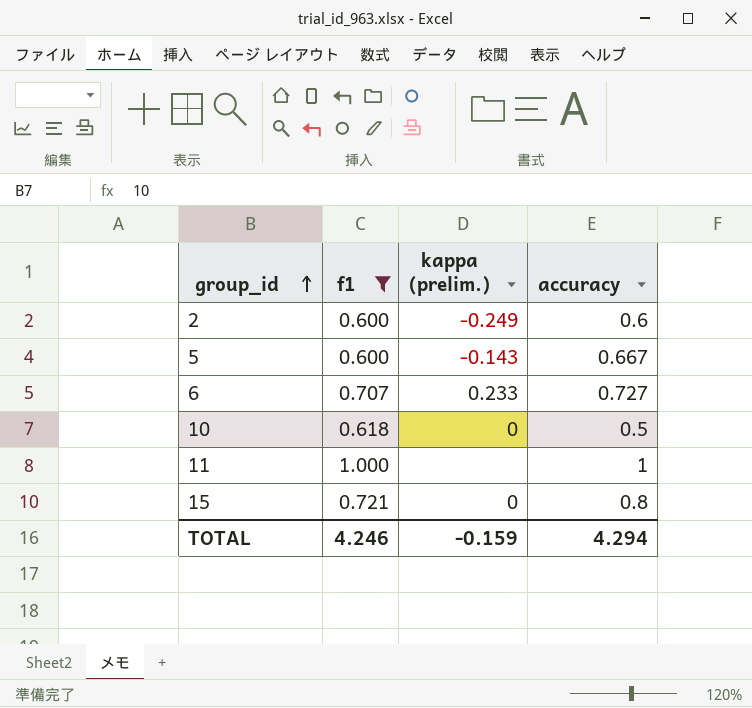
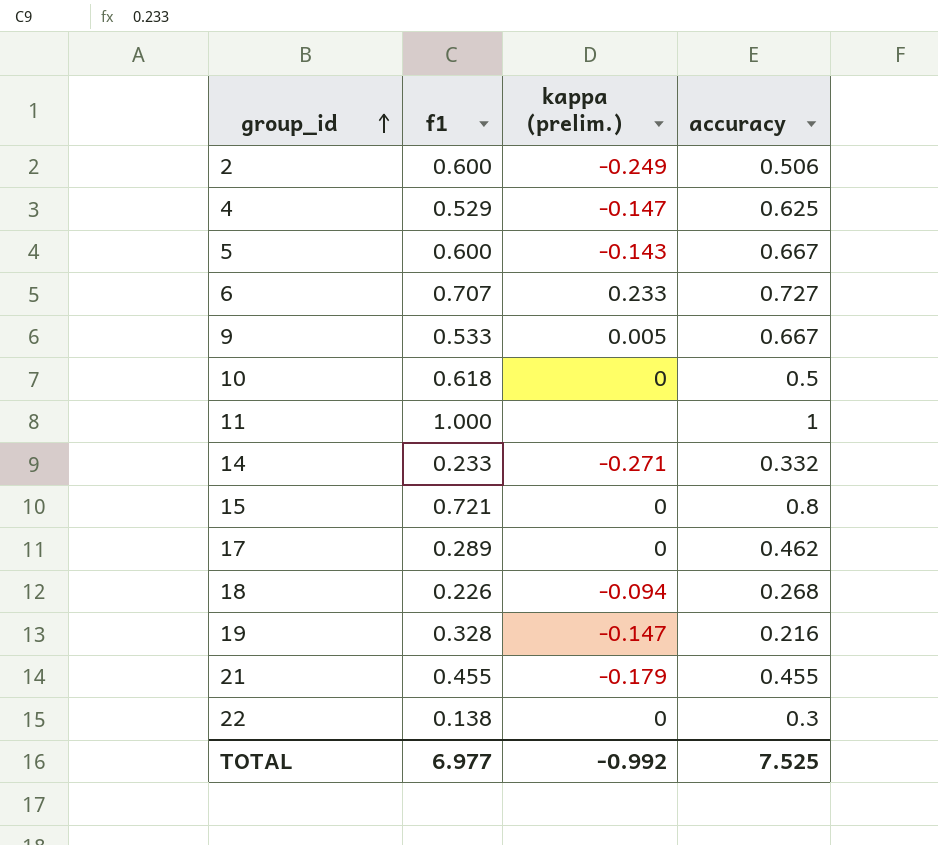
filter: f1 >= 0.600 -> none
2 | accuracy: 0.6 -> 0.506
TOTAL | f1: 4.246 -> 6.977
TOTAL | kappa (prelim.): -0.159 -> -0.992
TOTAL | accuracy: 4.294 -> 7.525

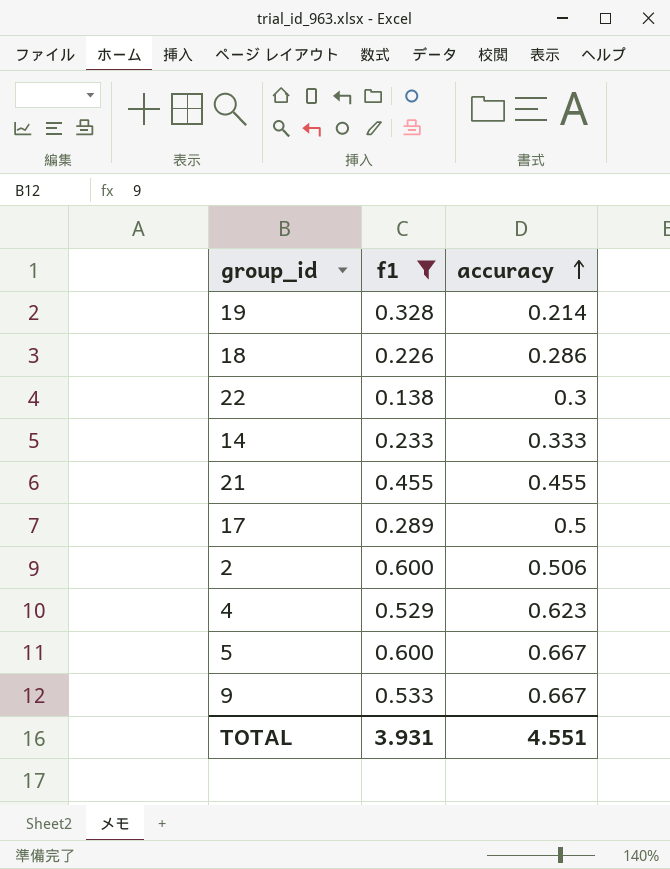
filter: none -> f1 <= 0.600
row order: group_id ascending -> accuracy ascending
column kappa (prelim.) | position: 3 -> none
19 | accuracy: 0.216 -> 0.214
18 | accuracy: 0.268 -> 0.286
14 | accuracy: 0.332 -> 0.333
17 | accuracy: 0.462 -> 0.5
4 | accuracy: 0.625 -> 0.623
TOTAL | f1: 6.977 -> 3.931
TOTAL | accuracy: 7.525 -> 4.551

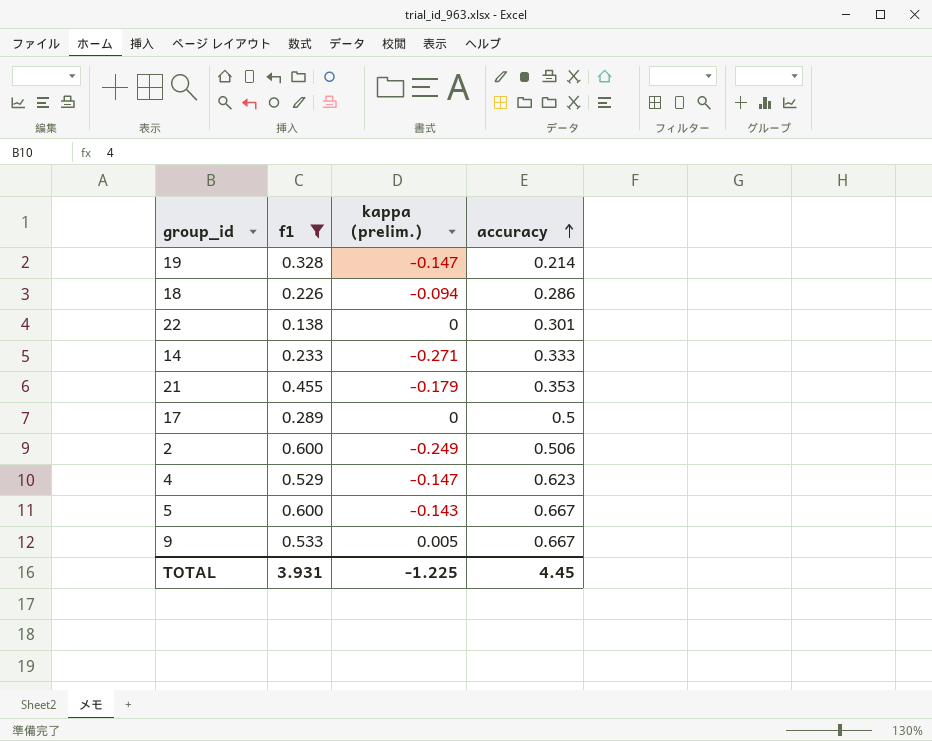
column kappa (prelim.) | position: none -> 3
22 | accuracy: 0.3 -> 0.301
21 | accuracy: 0.455 -> 0.353
TOTAL | accuracy: 4.551 -> 4.45

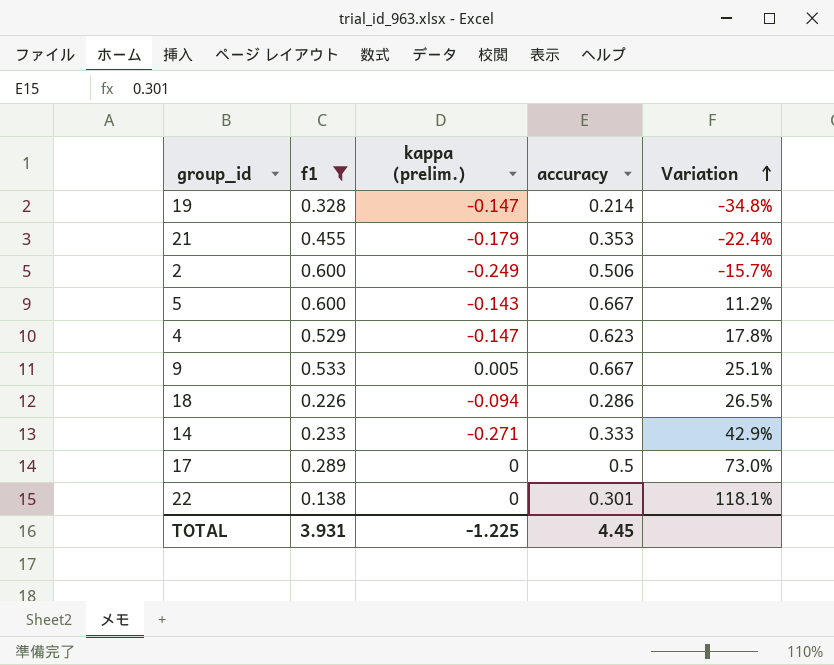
row order: accuracy ascending -> Variation ascending
column Variation | formula: none -> ([accuracy] - [f1]) / [f1]

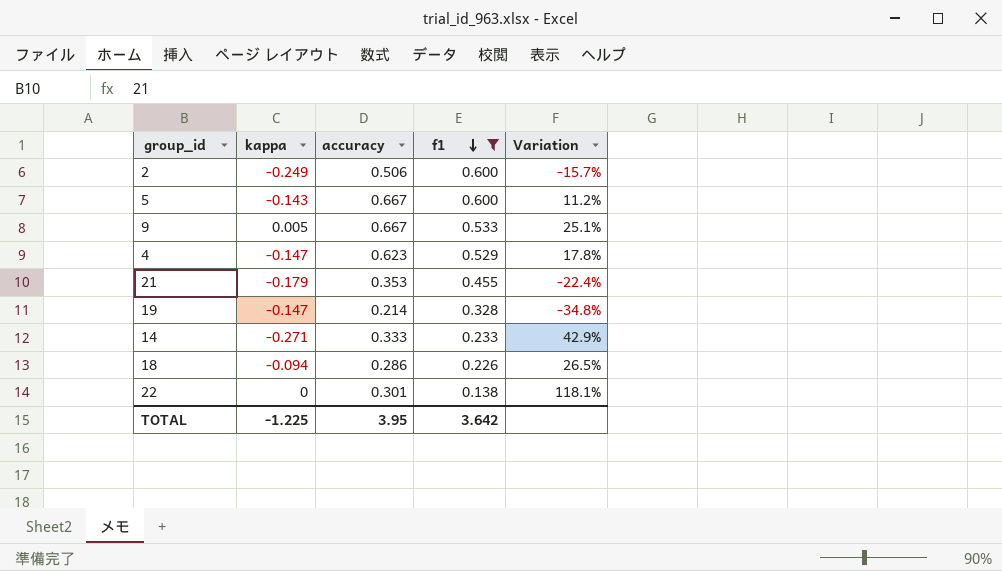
row order: Variation ascending -> f1 descending
column name: kappa (prelim.) -> kappa
column f1 | position: 2 -> 4
row 17: 0.289 | 0 | 0.5 | 73.0% -> none
TOTAL | accuracy: 4.45 -> 3.95
TOTAL | f1: 3.931 -> 3.642

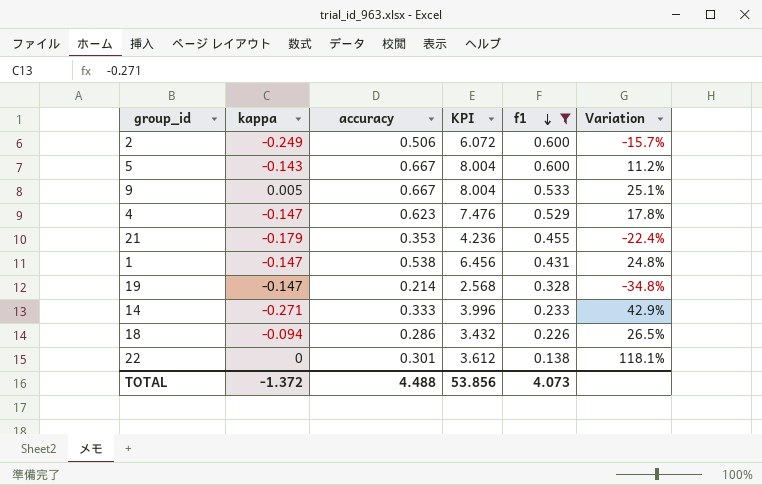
column KPI | formula: none -> [accuracy] * 12
row 1: none -> -0.147 | 0.538 | 6.456 | 0.431 | 24.8%
TOTAL | kappa: -1.225 -> -1.372
TOTAL | accuracy: 3.95 -> 4.488
TOTAL | f1: 3.642 -> 4.073

